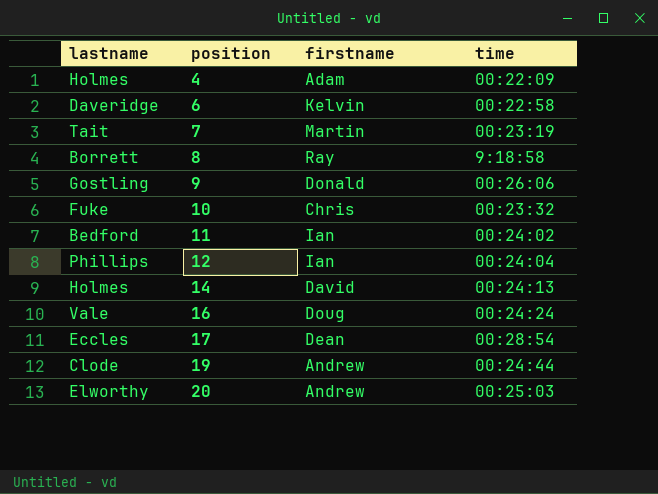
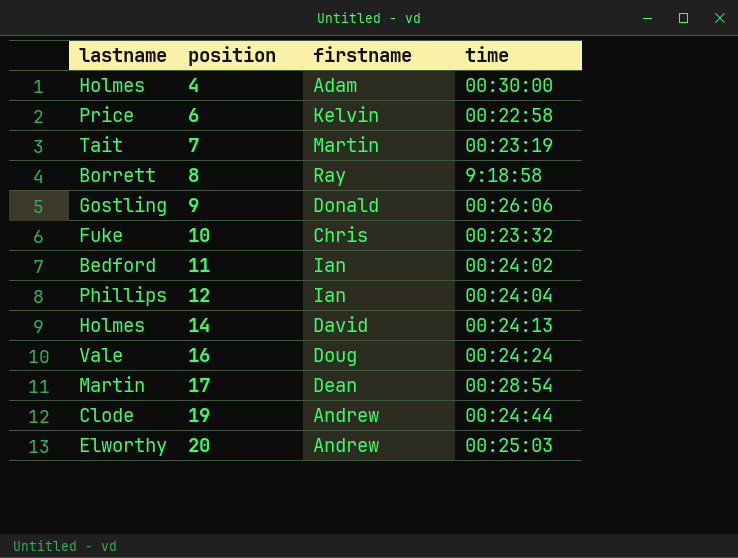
4 | time: 00:22:09 -> 00:30:00
6 | lastname: Daveridge -> Price
17 | lastname: Eccles -> Martin

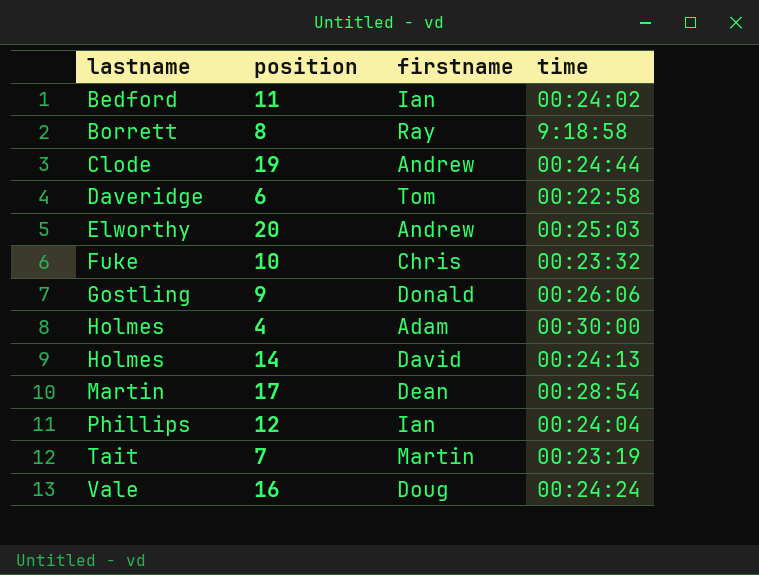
row order: position ascending -> lastname ascending
6 | lastname: Price -> Daveridge
6 | firstname: Kelvin -> Tom

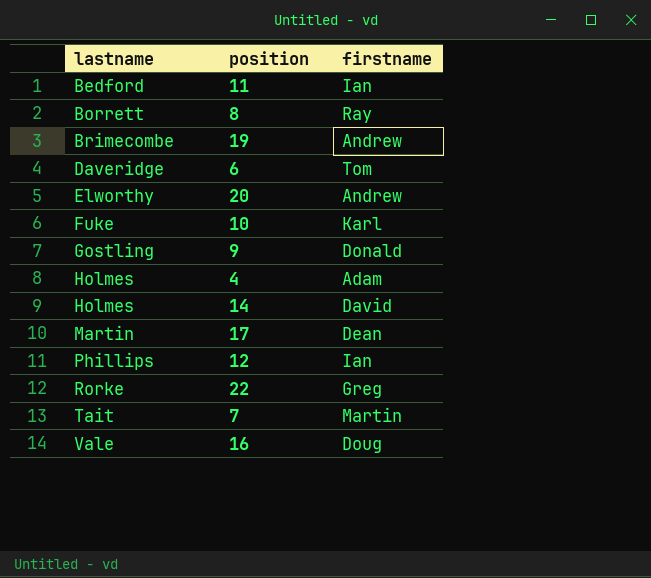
column time | position: 4 -> none
19 | lastname: Clode -> Brimecombe
10 | firstname: Chris -> Karl
row 22: none -> Rorke | Greg

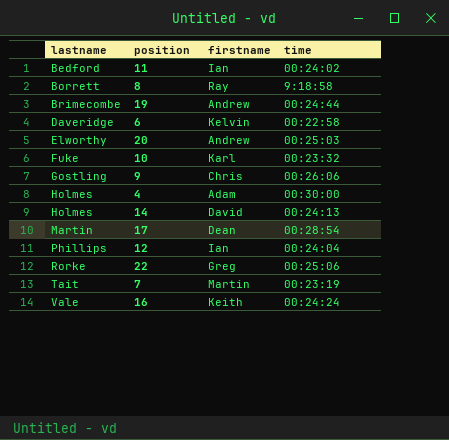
column time | position: none -> 4
6 | firstname: Tom -> Kelvin
9 | firstname: Donald -> Chris
16 | firstname: Doug -> Keith

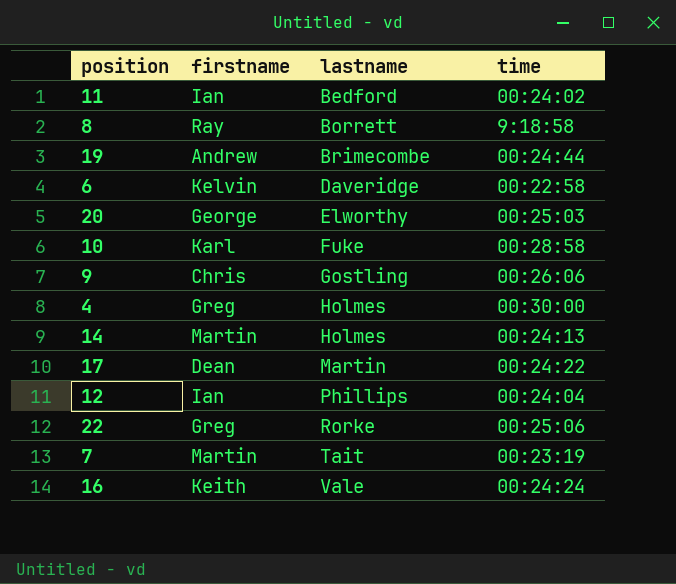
column lastname | position: 1 -> 3
20 | firstname: Andrew -> George
10 | time: 00:23:32 -> 00:28:58
4 | firstname: Adam -> Greg
14 | firstname: David -> Martin
17 | time: 00:28:54 -> 00:24:22

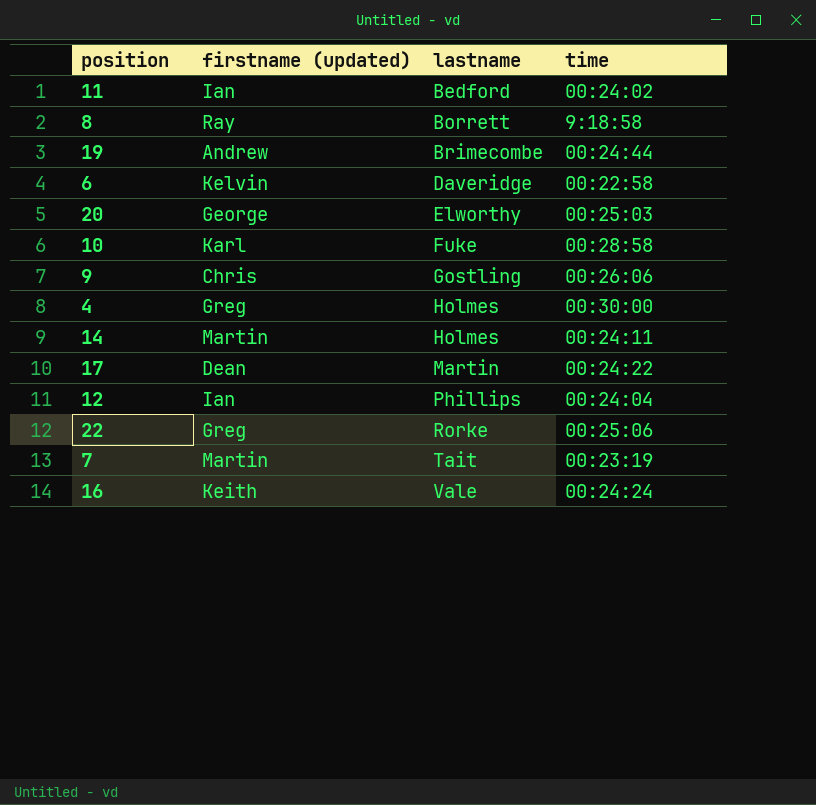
column name: firstname -> firstname (updated)
14 | time: 00:24:13 -> 00:24:11

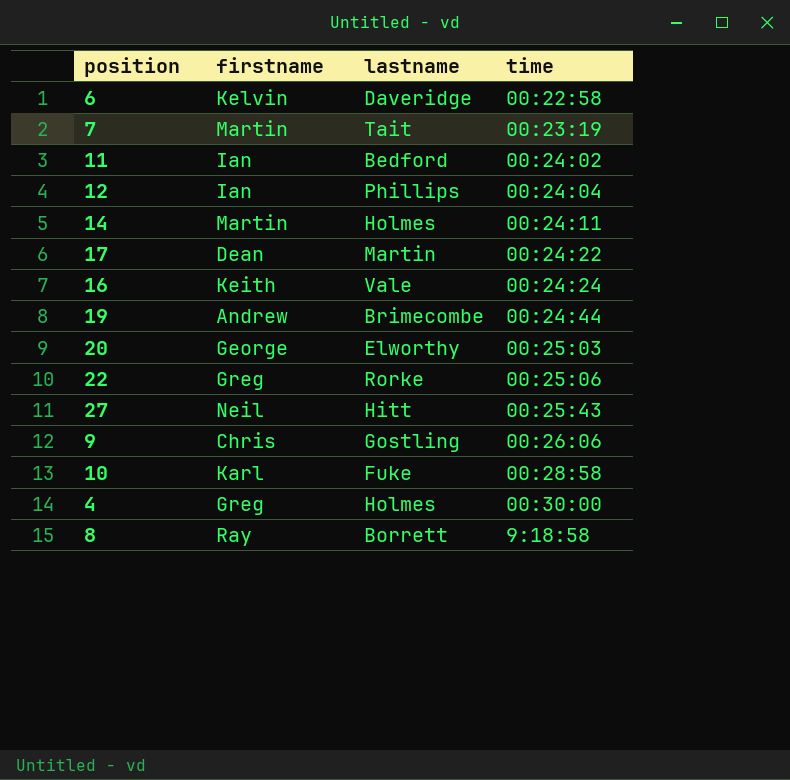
row order: lastname ascending -> time ascending
column name: firstname (updated) -> firstname
row 27: none -> Neil | Hitt | 00:25:43

